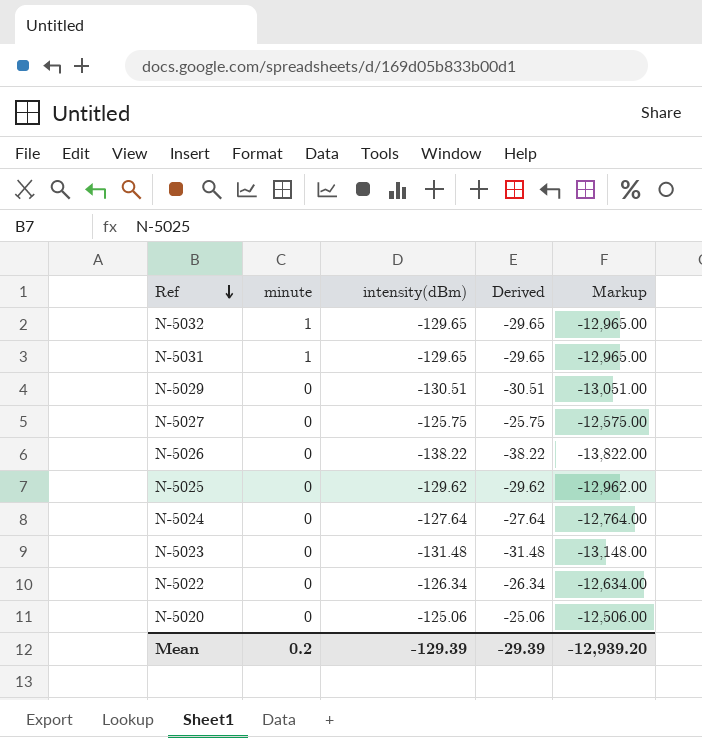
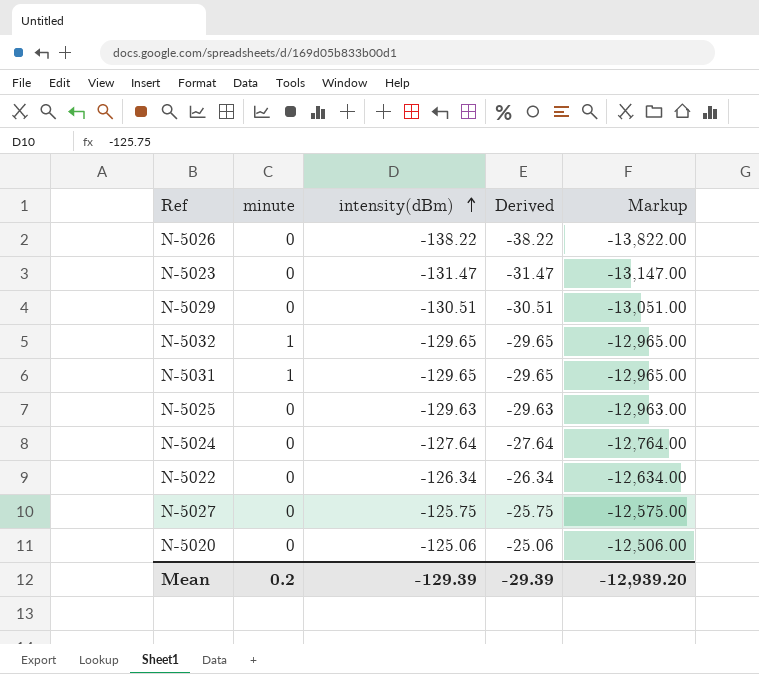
row order: Ref descending -> intensity(dBm) ascending
N-5023 | intensity(dBm): -131.48 -> -131.47
N-5023 | Derived: -31.48 -> -31.47
N-5023 | Markup: -13,148.00 -> -13,147.00
N-5025 | intensity(dBm): -129.62 -> -129.63
N-5025 | Derived: -29.62 -> -29.63
N-5025 | Markup: -12,962.00 -> -12,963.00

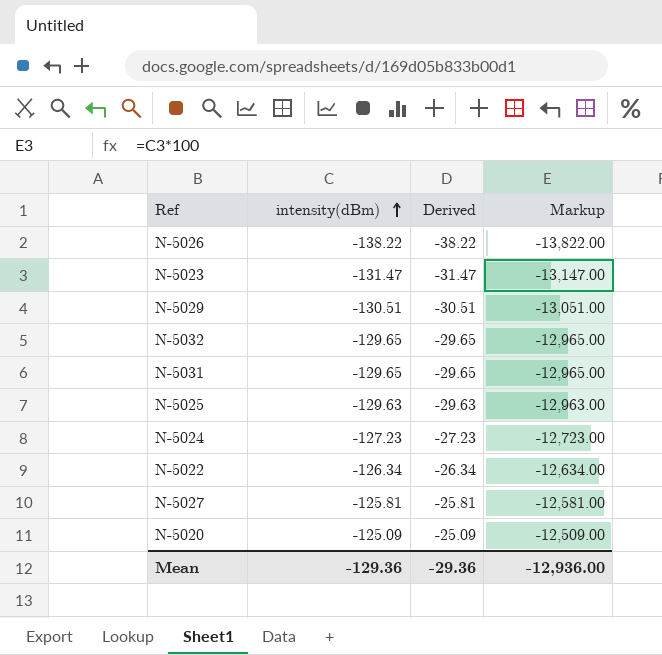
column minute | position: 2 -> none
N-5024 | intensity(dBm): -127.64 -> -127.23
N-5024 | Derived: -27.64 -> -27.23
N-5024 | Markup: -12,764.00 -> -12,723.00
N-5027 | intensity(dBm): -125.75 -> -125.81
N-5027 | Derived: -25.75 -> -25.81
N-5027 | Markup: -12,575.00 -> -12,581.00
N-5020 | intensity(dBm): -125.06 -> -125.09
N-5020 | Derived: -25.06 -> -25.09
N-5020 | Markup: -12,506.00 -> -12,509.00
Mean | intensity(dBm): -129.39 -> -129.36
Mean | Derived: -29.39 -> -29.36
Mean | Markup: -12,939.20 -> -12,936.00

